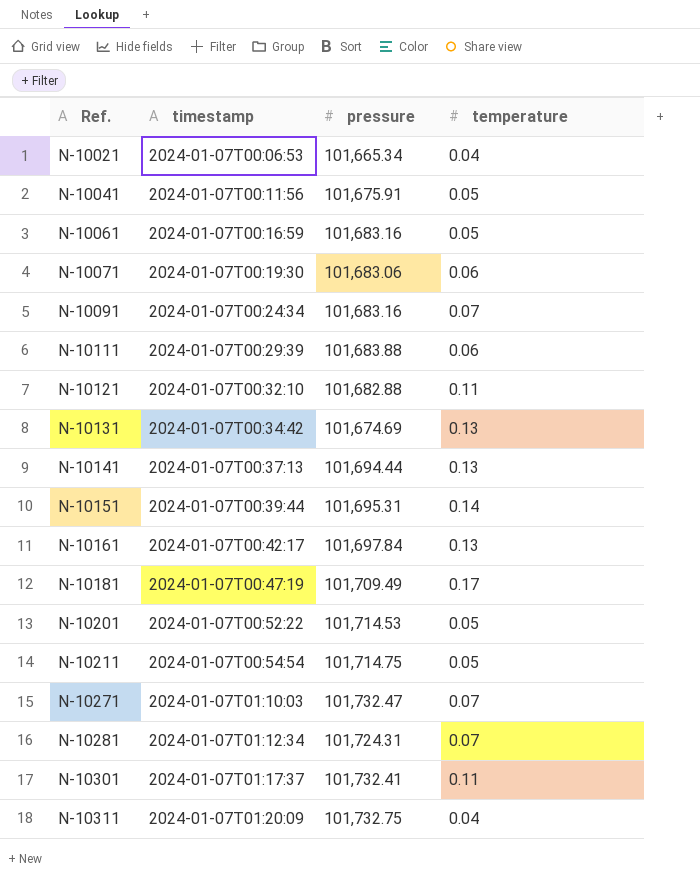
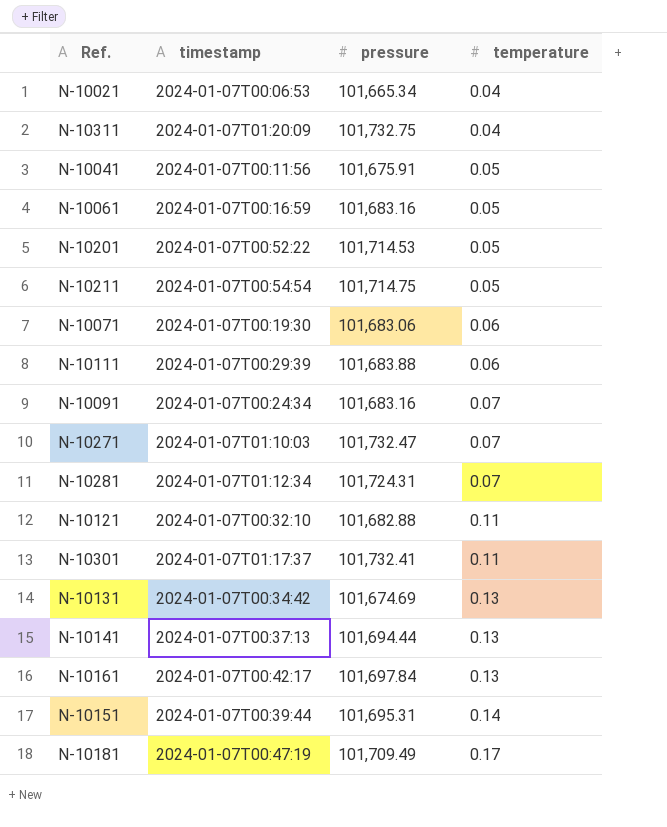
row order: Ref. ascending -> temperature ascending

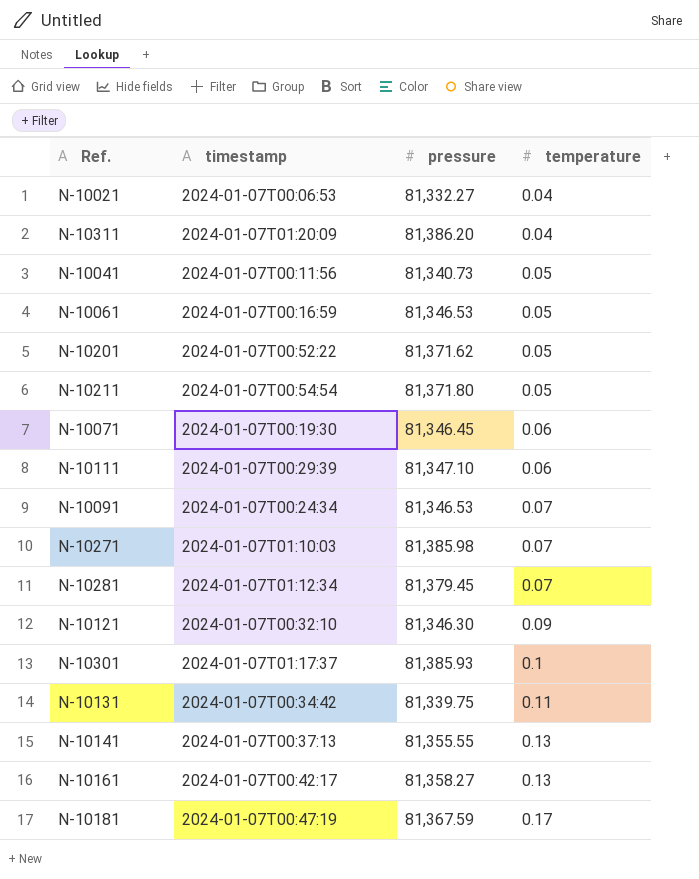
row N-10151: 2024-01-07T00:39:44 | 101,695.31 | 0.14 -> none
N-10021 | pressure: 101,665.34 -> 81,332.27
N-10311 | pressure: 101,732.75 -> 81,386.20
N-10041 | pressure: 101,675.91 -> 81,340.73
N-10061 | pressure: 101,683.16 -> 81,346.53
N-10201 | pressure: 101,714.53 -> 81,371.62
N-10211 | pressure: 101,714.75 -> 81,371.80
N-10071 | pressure: 101,683.06 -> 81,346.45
N-10111 | pressure: 101,683.88 -> 81,347.10
N-10091 | pressure: 101,683.16 -> 81,346.53
N-10271 | pressure: 101,732.47 -> 81,385.98
N-10281 | pressure: 101,724.31 -> 81,379.45
N-10121 | pressure: 101,682.88 -> 81,346.30
N-10121 | temperature: 0.11 -> 0.09
N-10301 | pressure: 101,732.41 -> 81,385.93
N-10301 | temperature: 0.11 -> 0.1
N-10131 | pressure: 101,674.69 -> 81,339.75
N-10131 | temperature: 0.13 -> 0.11
N-10141 | pressure: 101,694.44 -> 81,355.55
N-10161 | pressure: 101,697.84 -> 81,358.27
N-10181 | pressure: 101,709.49 -> 81,367.59

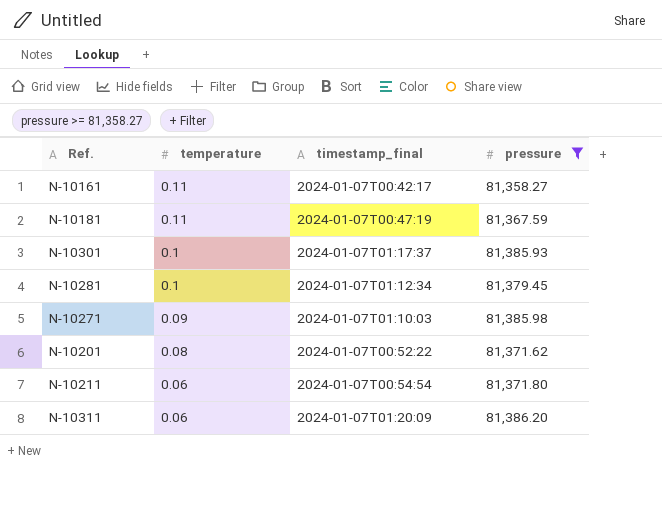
filter: none -> pressure >= 81,358.27
row order: temperature ascending -> temperature descending
column temperature | position: 4 -> 2
column name: timestamp -> timestamp_final
N-10161 | temperature: 0.13 -> 0.11
N-10181 | temperature: 0.17 -> 0.11
N-10281 | temperature: 0.07 -> 0.1
N-10271 | temperature: 0.07 -> 0.09
N-10201 | temperature: 0.05 -> 0.08
N-10211 | temperature: 0.05 -> 0.06
N-10311 | temperature: 0.04 -> 0.06

